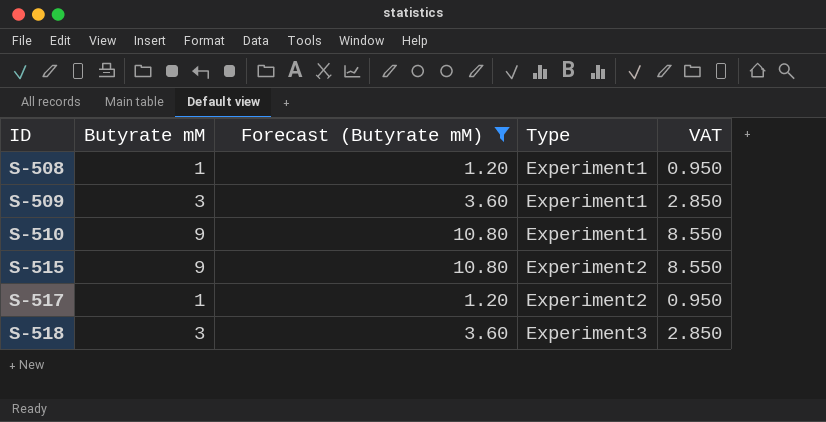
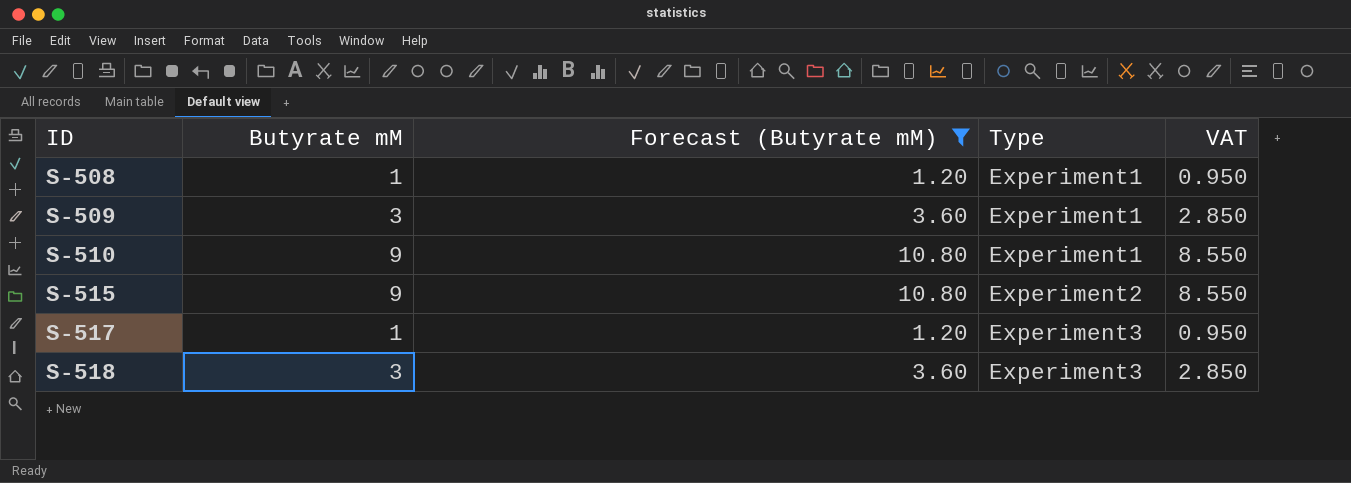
S-517 | Type: Experiment2 -> Experiment3

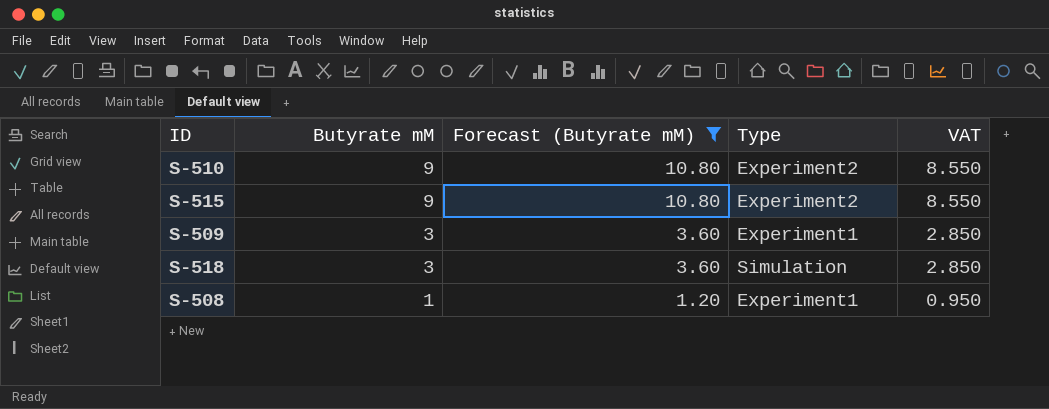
row order: ID ascending -> Butyrate mM descending
row S-517: 1 | 1.20 | Experiment3 | 0.950 -> none
S-510 | Type: Experiment1 -> Experiment2
S-518 | Type: Experiment3 -> Simulation

